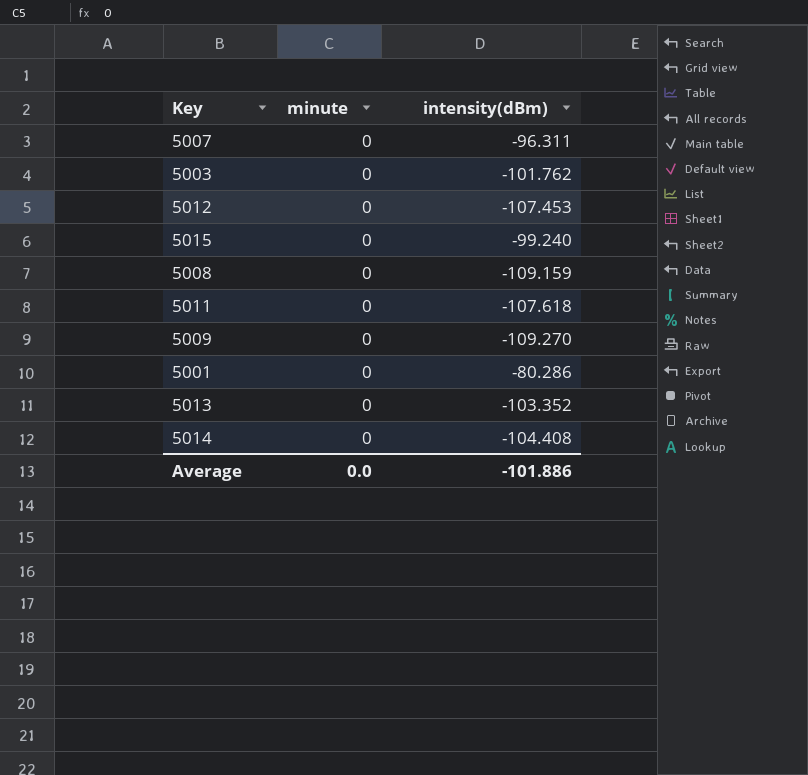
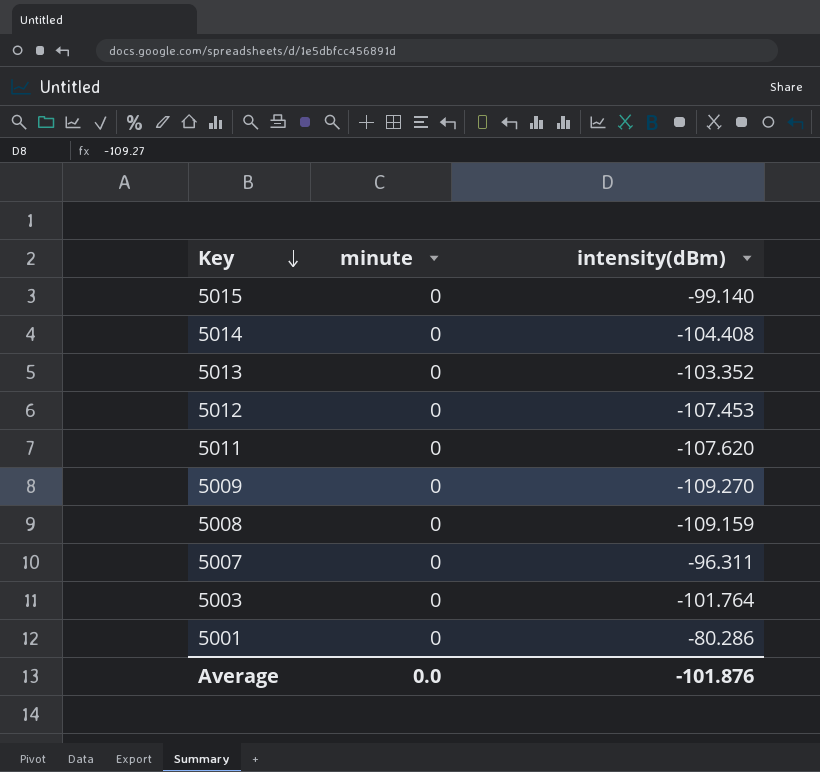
row order: none -> Key descending
5015 | intensity(dBm): -99.240 -> -99.140
5011 | intensity(dBm): -107.618 -> -107.620
5003 | intensity(dBm): -101.762 -> -101.764
Average | intensity(dBm): -101.886 -> -101.876

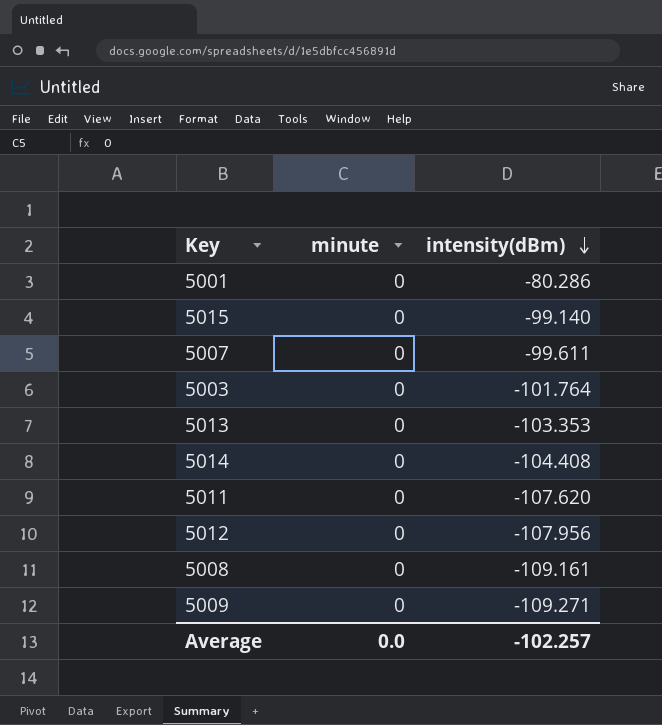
row order: Key descending -> intensity(dBm) descending
5007 | intensity(dBm): -96.311 -> -99.611
5013 | intensity(dBm): -103.352 -> -103.353
5012 | intensity(dBm): -107.453 -> -107.956
5008 | intensity(dBm): -109.159 -> -109.161
5009 | intensity(dBm): -109.270 -> -109.271
Average | intensity(dBm): -101.876 -> -102.257

